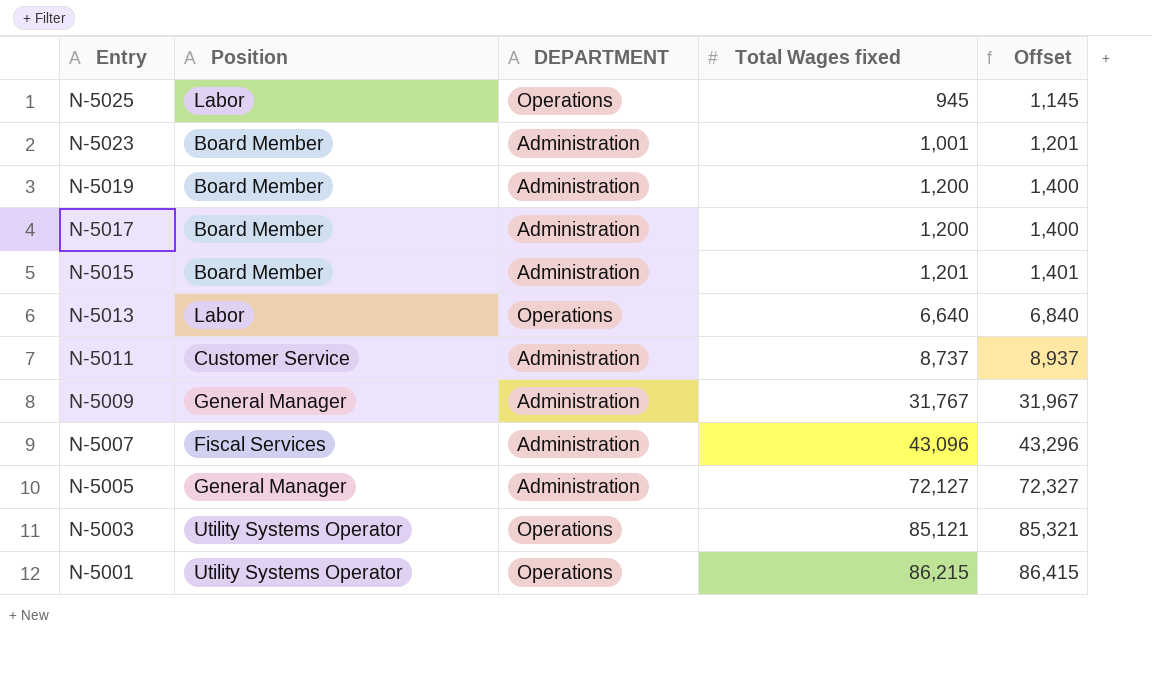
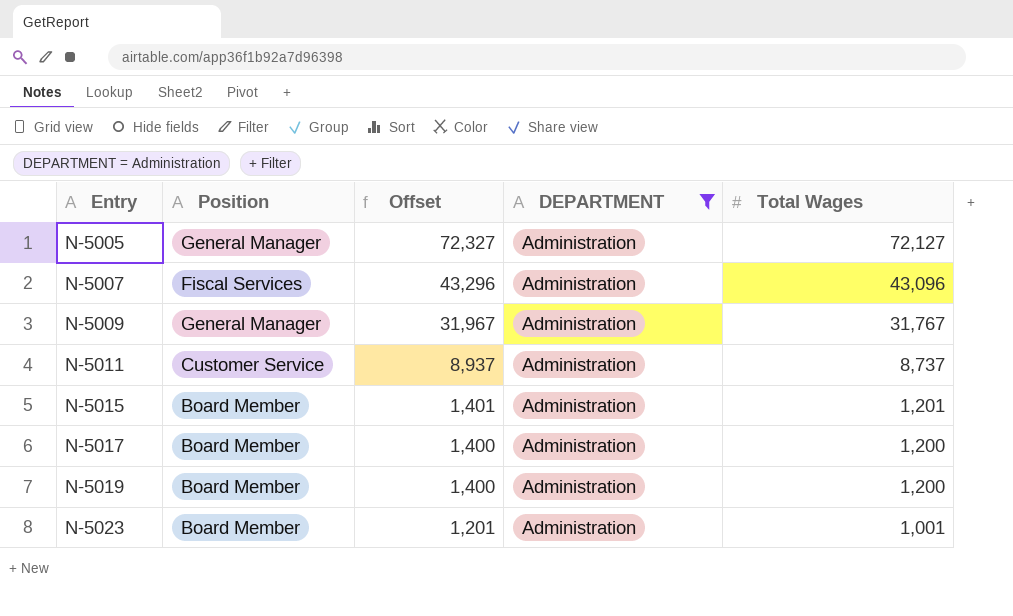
filter: none -> DEPARTMENT = Administration
row order: Entry descending -> Entry ascending
column Offset | position: 5 -> 3
column name: Total Wages fixed -> Total Wages

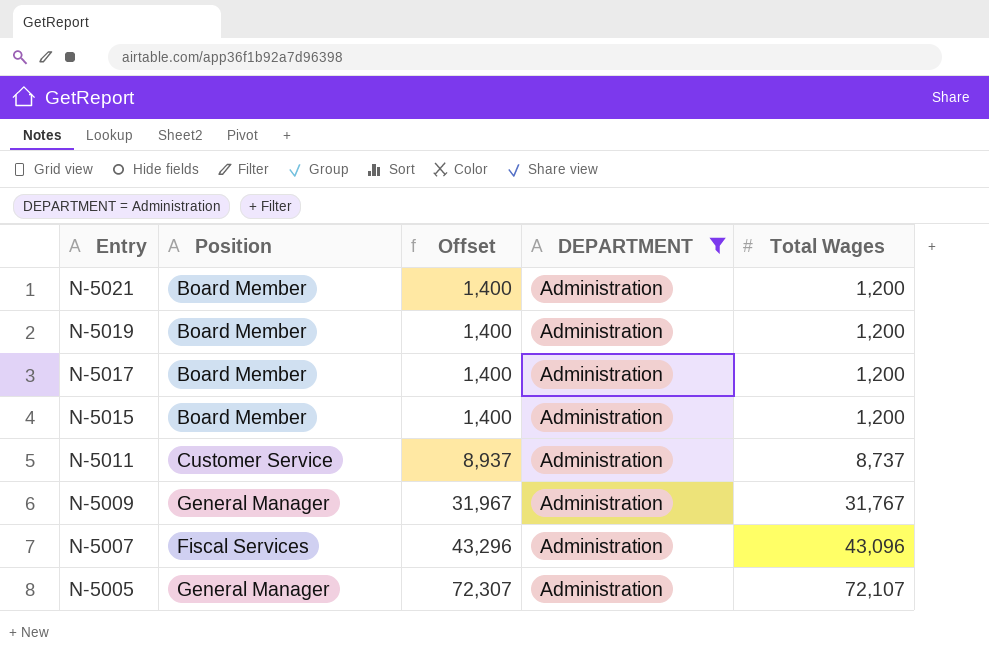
row order: Entry ascending -> Entry descending
row N-5023: Board Member | 1,201 | Administration | 1,001 -> none
row N-5021: none -> Board Member | 1,400 | Administration | 1,200
N-5015 | Offset: 1,401 -> 1,400
N-5015 | Total Wages: 1,201 -> 1,200
N-5005 | Offset: 72,327 -> 72,307
N-5005 | Total Wages: 72,127 -> 72,107

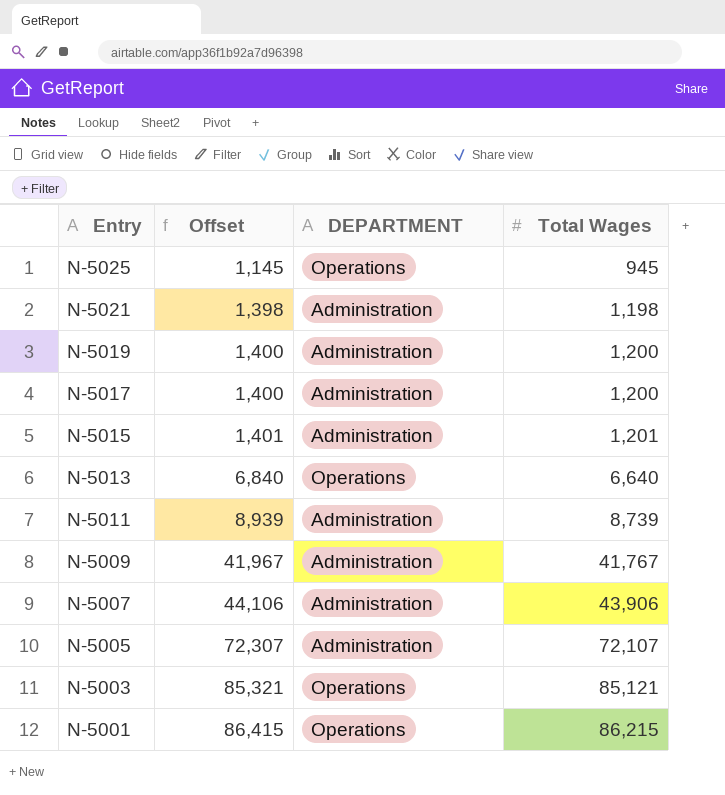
filter: DEPARTMENT = Administration -> none
column Position | position: 2 -> none
N-5021 | Offset: 1,400 -> 1,398
N-5021 | Total Wages: 1,200 -> 1,198
N-5015 | Offset: 1,400 -> 1,401
N-5015 | Total Wages: 1,200 -> 1,201
N-5011 | Offset: 8,937 -> 8,939
N-5011 | Total Wages: 8,737 -> 8,739
N-5009 | Offset: 31,967 -> 41,967
N-5009 | Total Wages: 31,767 -> 41,767
N-5007 | Offset: 43,296 -> 44,106
N-5007 | Total Wages: 43,096 -> 43,906

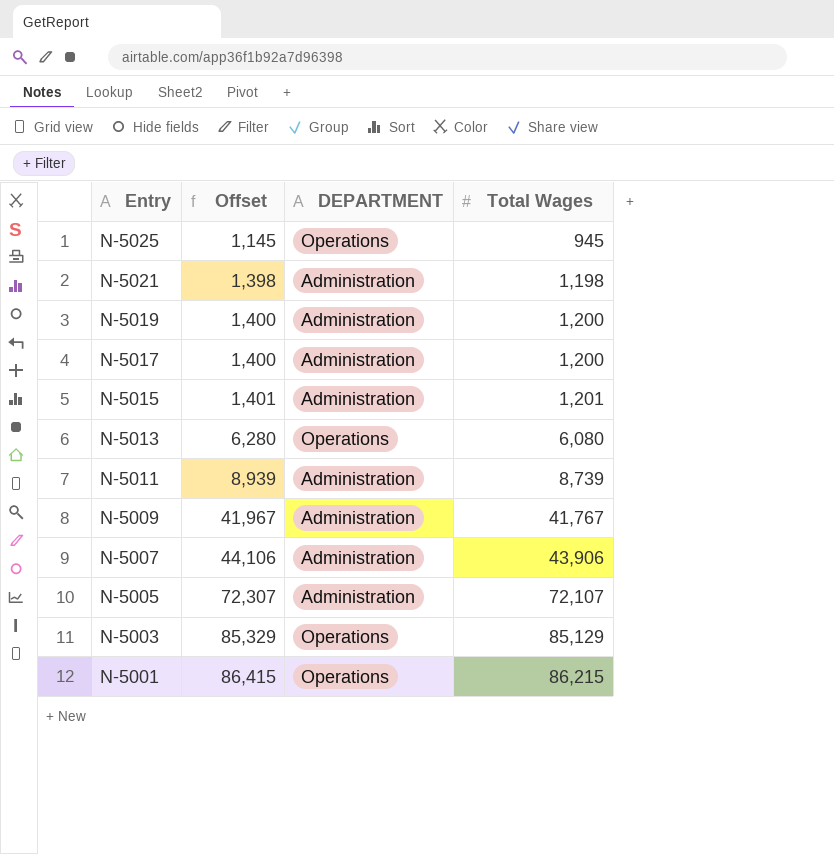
N-5013 | Offset: 6,840 -> 6,280
N-5013 | Total Wages: 6,640 -> 6,080
N-5003 | Offset: 85,321 -> 85,329
N-5003 | Total Wages: 85,121 -> 85,129

